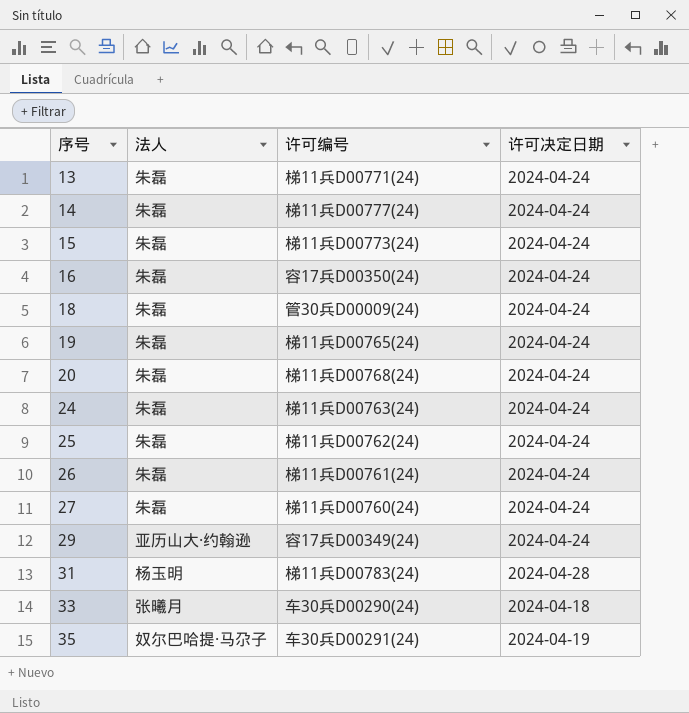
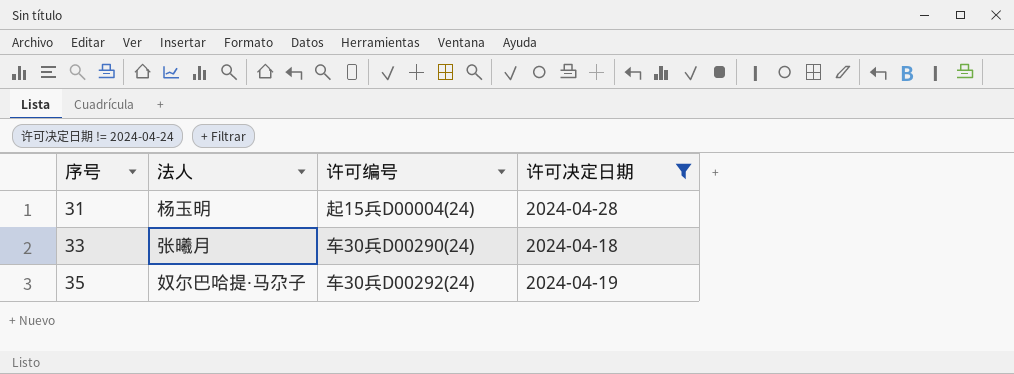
filter: none -> 许可决定日期 != 2024-04-24
31 | 许可编号: 梯11兵D00783(24) -> 起15兵D00004(24)
35 | 许可编号: 车30兵D00291(24) -> 车30兵D00292(24)

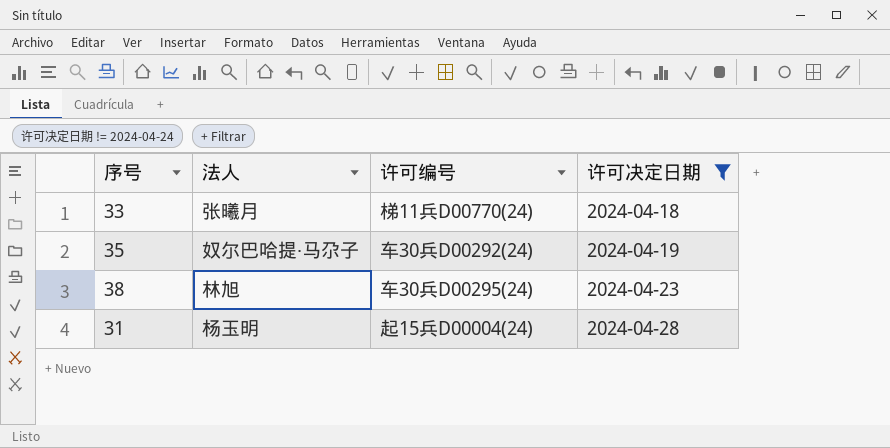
row order: 序号 ascending -> 许可决定日期 ascending
33 | 许可编号: 车30兵D00290(24) -> 梯11兵D00770(24)
row 38: none -> 林旭 | 车30兵D00295(24) | 2024-04-23

